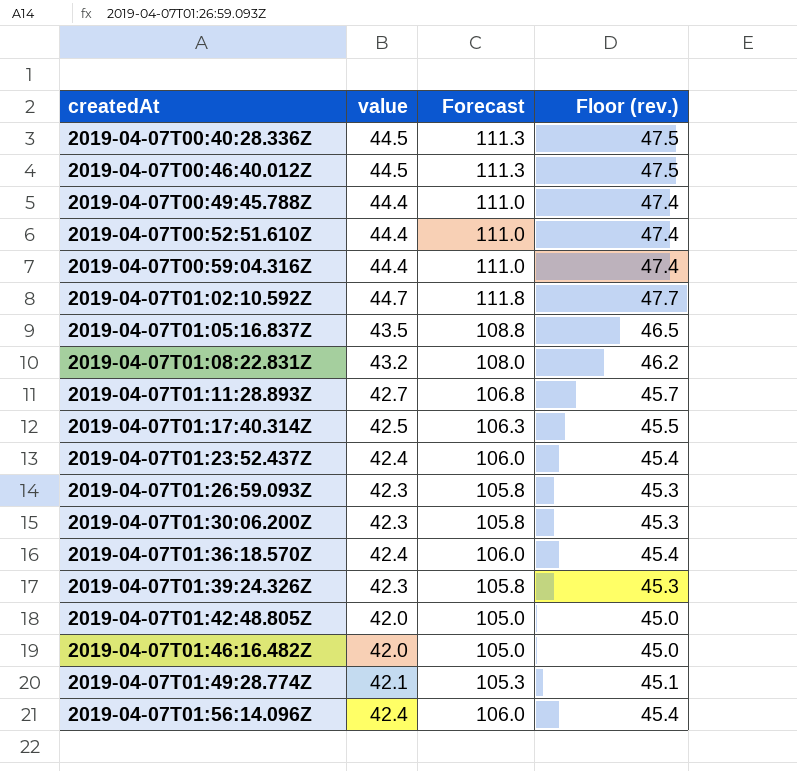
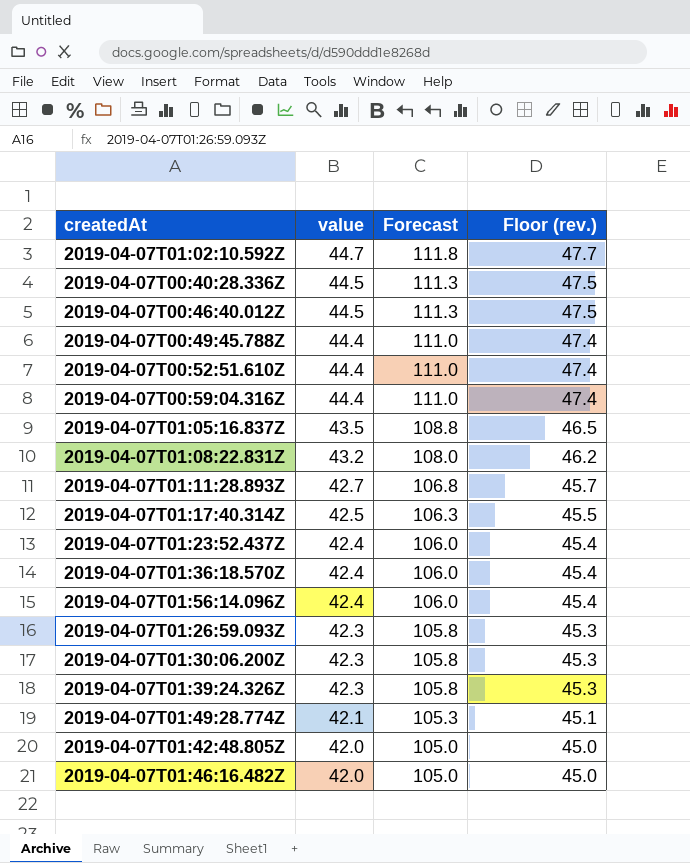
row order: createdAt ascending -> value descending

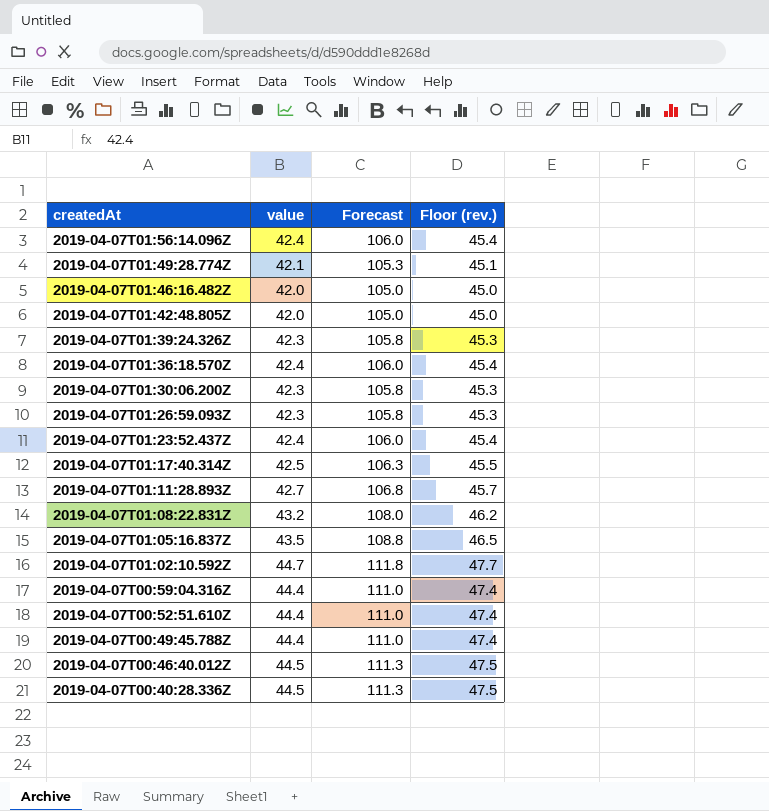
row order: value descending -> createdAt descending

